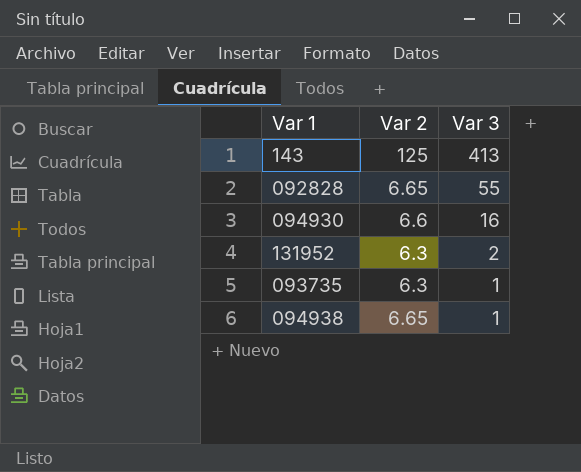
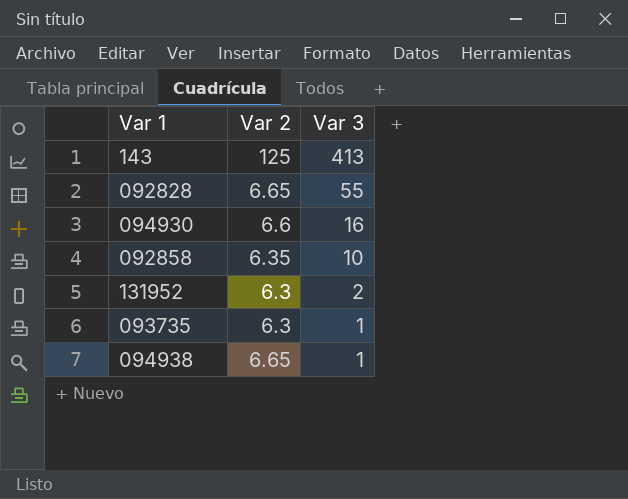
row 092858: none -> 6.35 | 10

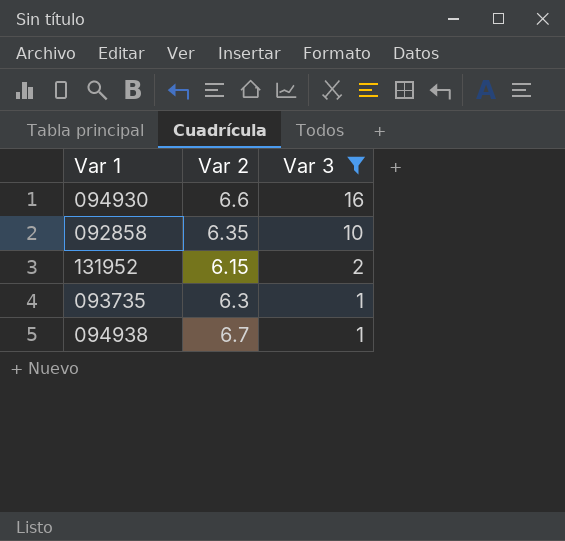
filter: none -> Var 3 <= 16
131952 | Var 2: 6.3 -> 6.15
094938 | Var 2: 6.65 -> 6.7

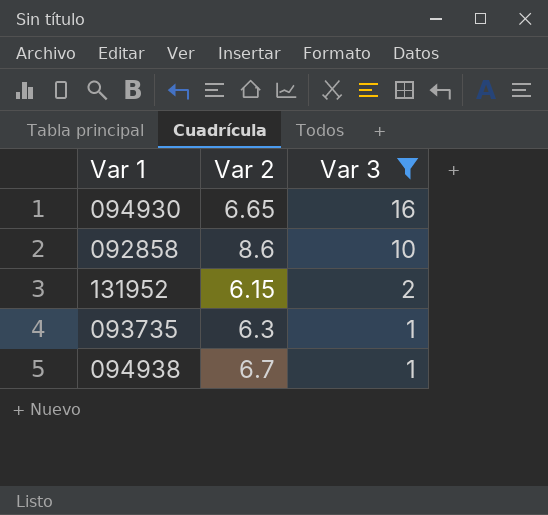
094930 | Var 2: 6.6 -> 6.65
092858 | Var 2: 6.35 -> 8.6

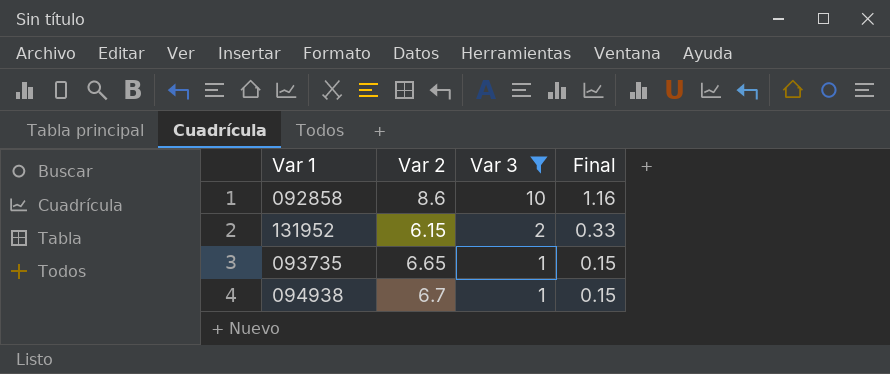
column Final | formula: none -> [Var 3] / [Var 2]
row 094930: 6.65 | 16 -> none
093735 | Var 2: 6.3 -> 6.65

